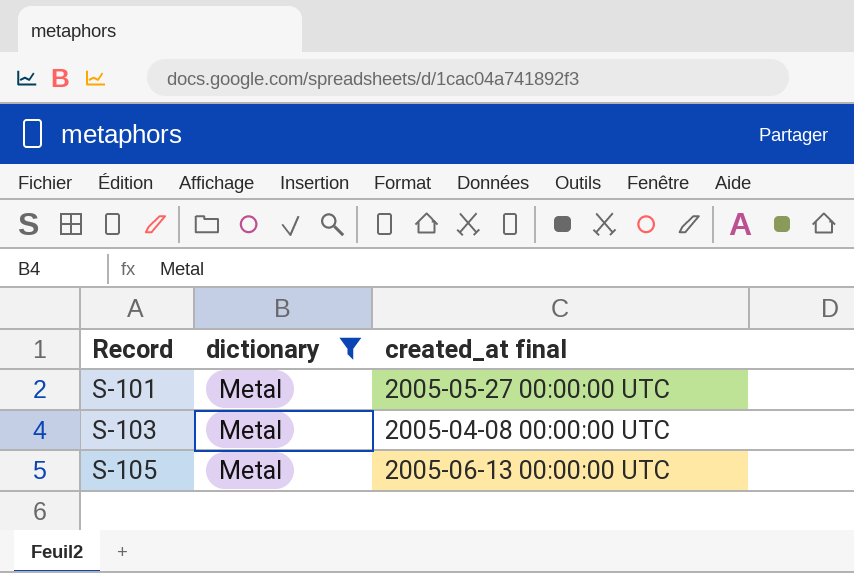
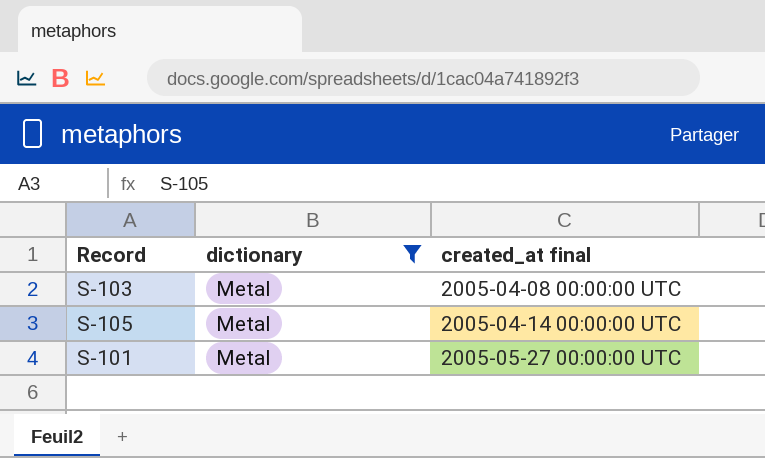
row order: Record ascending -> created_at final ascending
S-105 | created_at final: 2005-06-13 00:00:00 UTC -> 2005-04-14 00:00:00 UTC

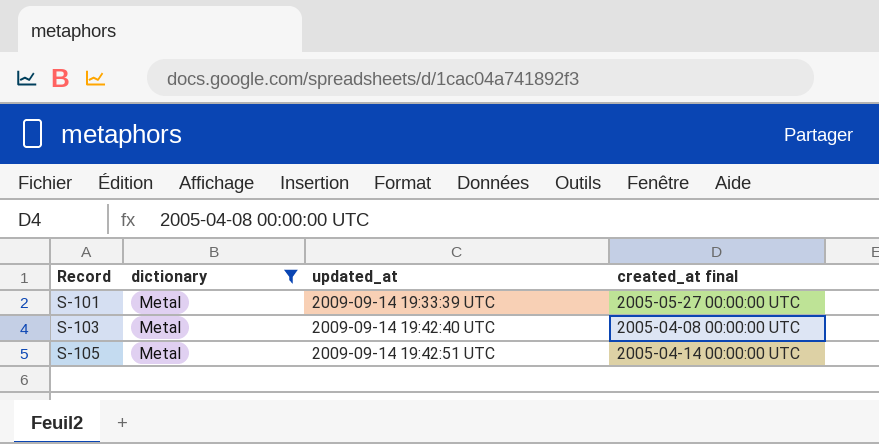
row order: created_at final ascending -> Record ascending
column updated_at | position: none -> 3

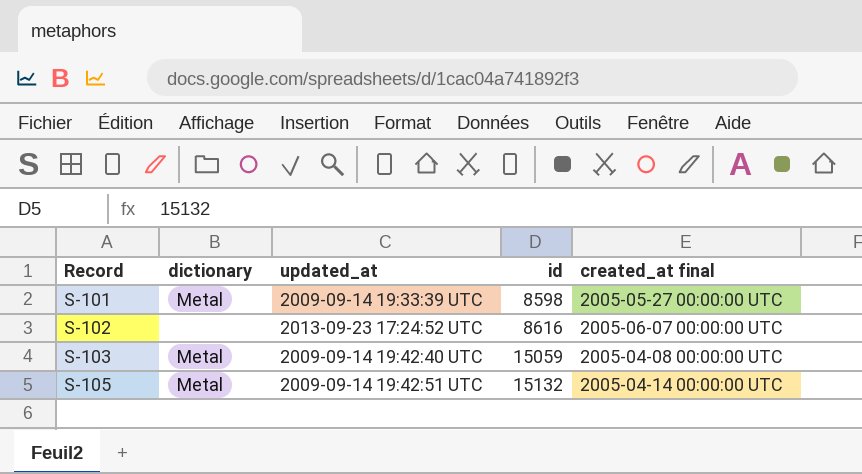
filter: dictionary = Metal -> none
column id | position: none -> 4

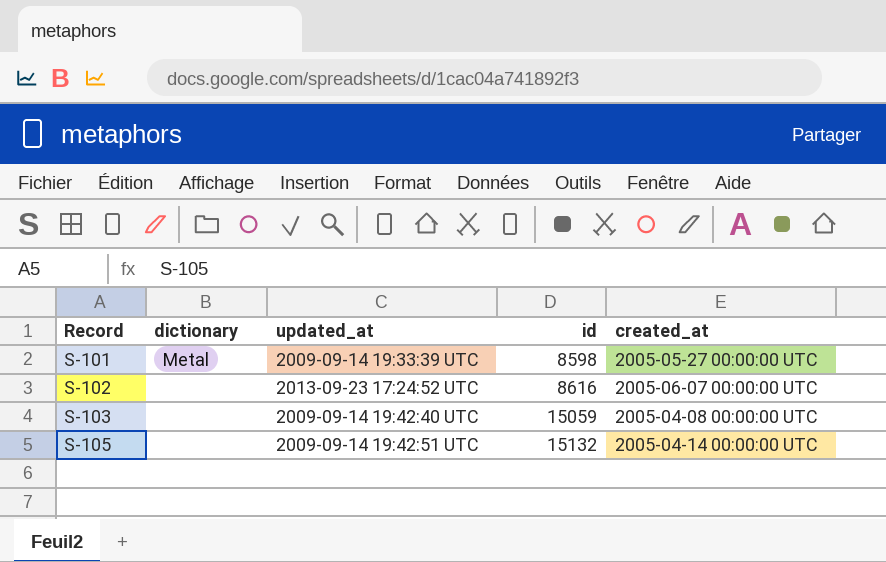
column name: created_at final -> created_at
S-103 | dictionary: Metal -> none
S-105 | dictionary: Metal -> none

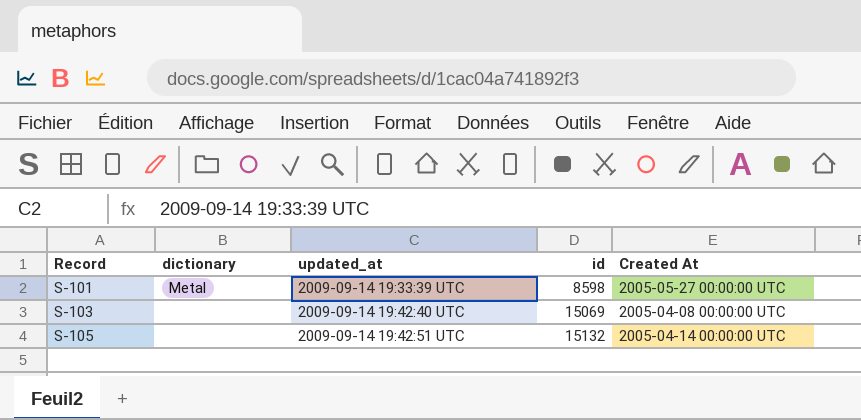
column name: created_at -> Created At
row S-102: none | 2013-09-23 17:24:52 UTC | 8616 | 2005-06-07 00:00:00 UTC -> none
S-103 | id: 15059 -> 15069

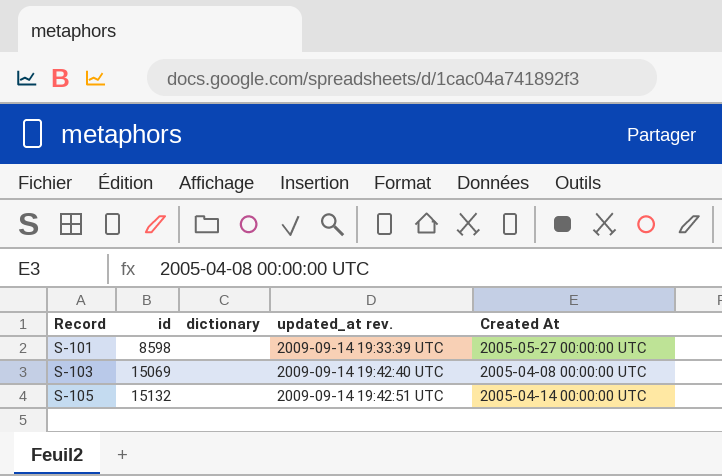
column id | position: 4 -> 2
column name: updated_at -> updated_at rev.
S-101 | dictionary: Metal -> none

